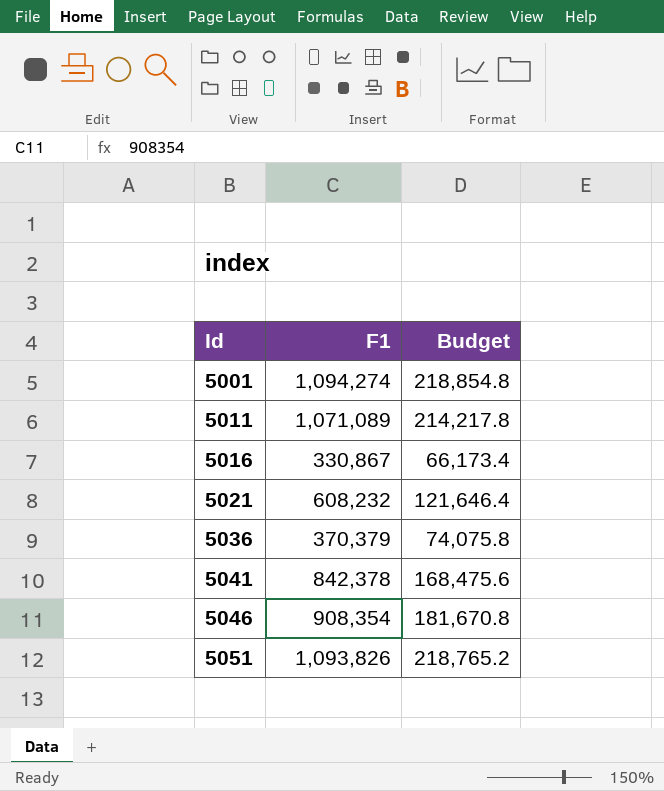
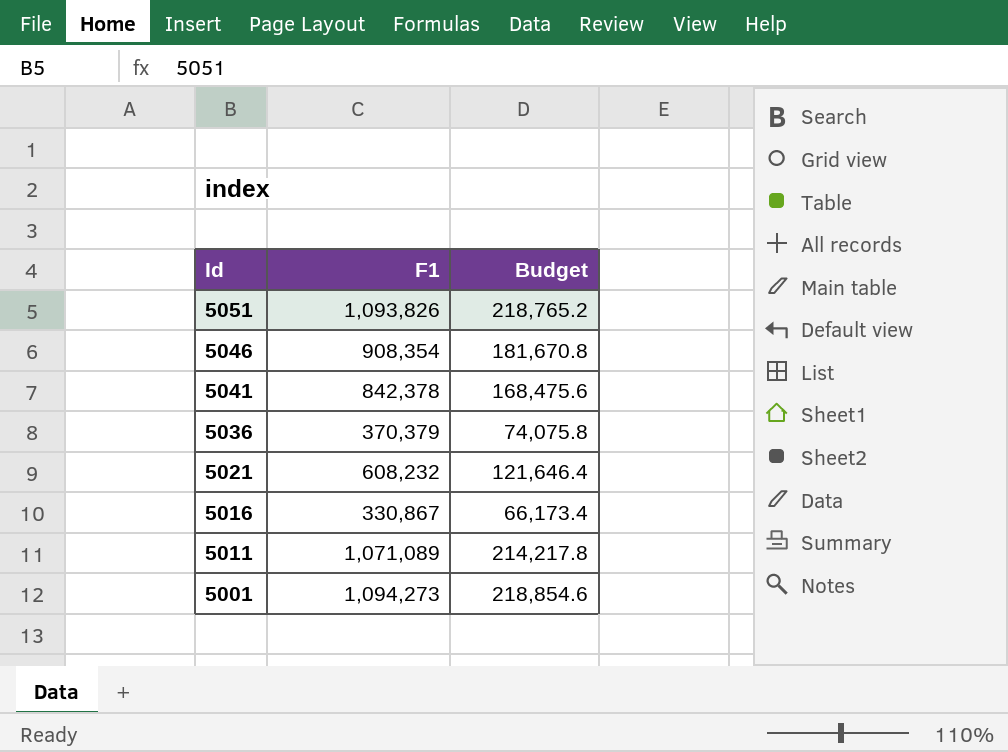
row order: Id ascending -> Id descending
5001 | F1: 1,094,274 -> 1,094,273
5001 | Budget: 218,854.8 -> 218,854.6

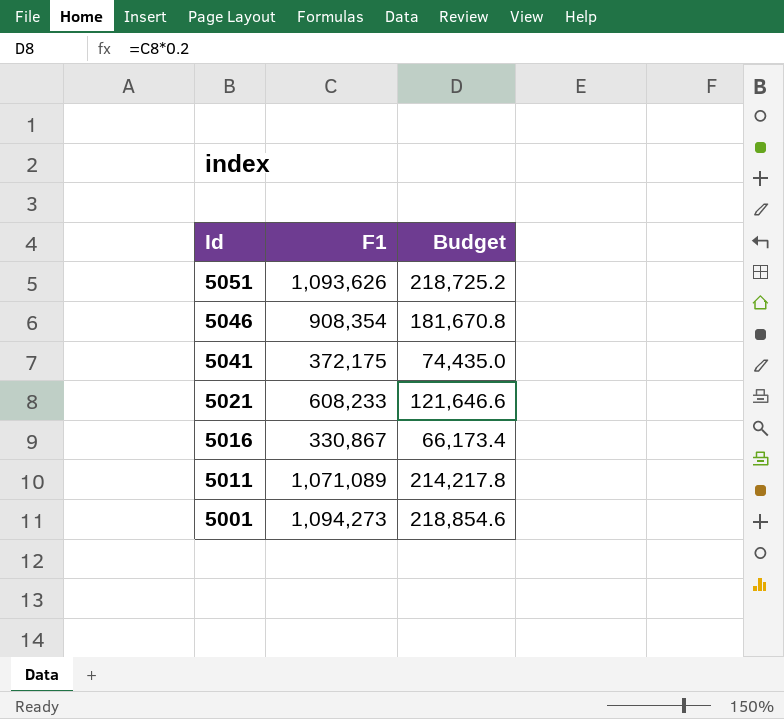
row 5036: 370,379 | 74,075.8 -> none
5051 | F1: 1,093,826 -> 1,093,626
5051 | Budget: 218,765.2 -> 218,725.2
5041 | F1: 842,378 -> 372,175
5041 | Budget: 168,475.6 -> 74,435.0
5021 | F1: 608,232 -> 608,233
5021 | Budget: 121,646.4 -> 121,646.6

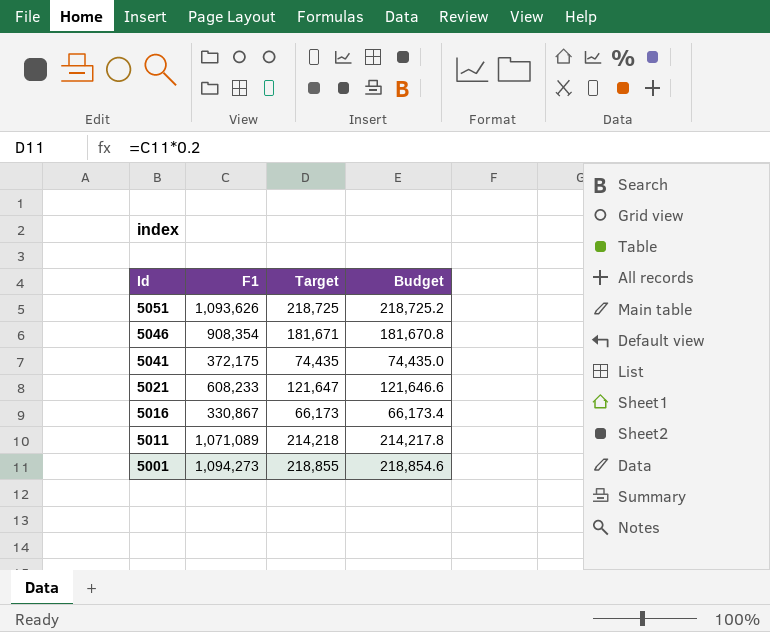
column Target | formula: none -> [F1] * 0.2

